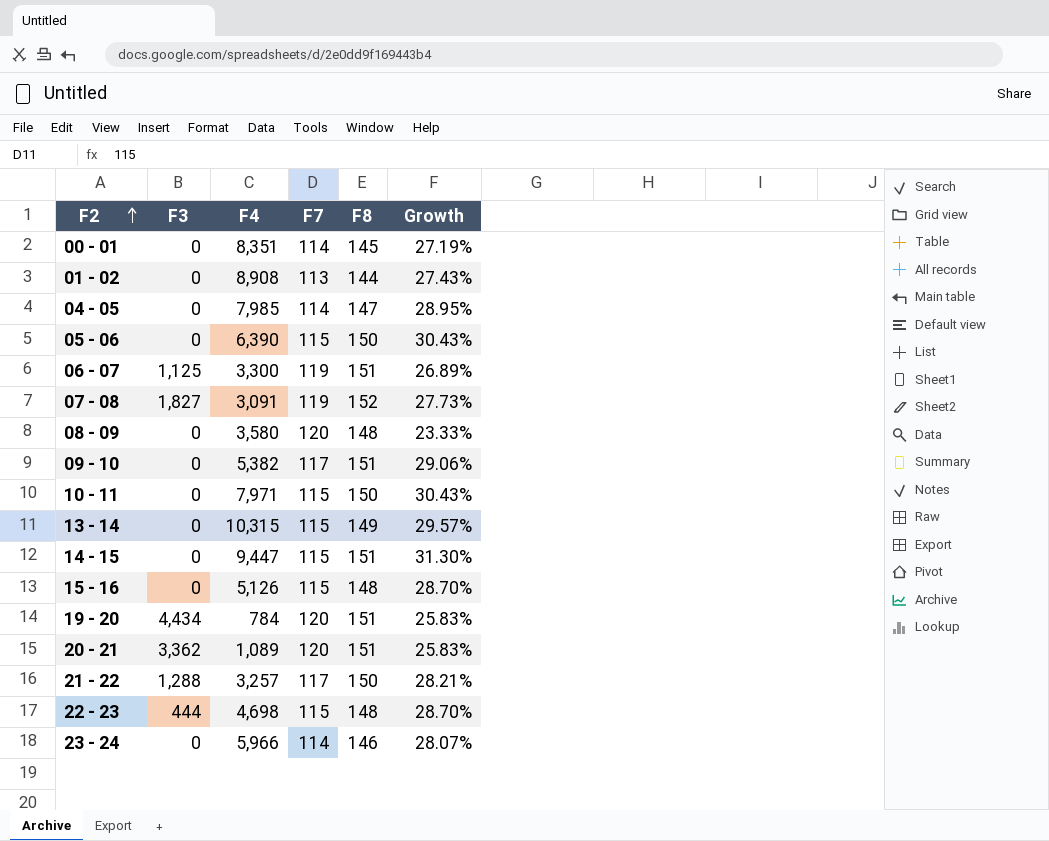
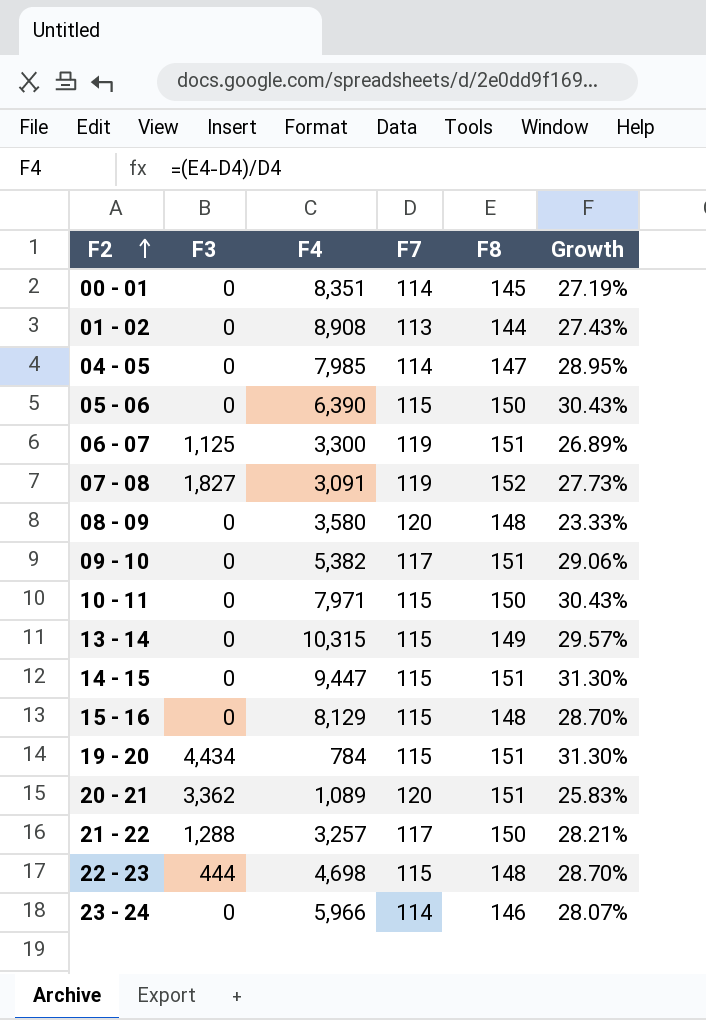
15 - 16 | F4: 5,126 -> 8,129
19 - 20 | F7: 120 -> 115
19 - 20 | Growth: 25.83% -> 31.30%

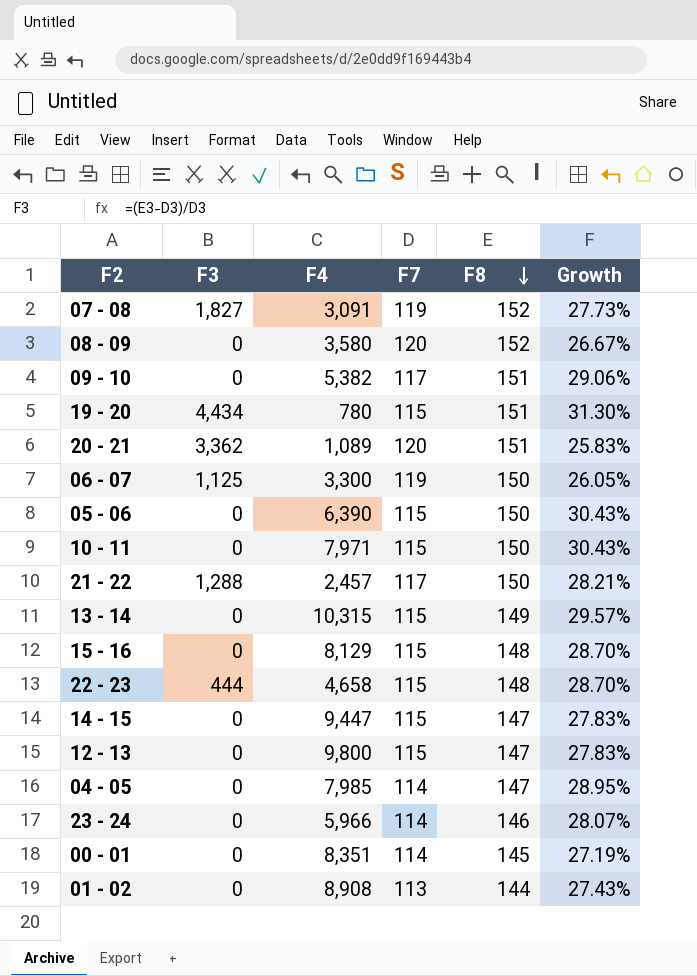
row order: F2 ascending -> F8 descending
08 - 09 | F8: 148 -> 152
08 - 09 | Growth: 23.33% -> 26.67%
19 - 20 | F4: 784 -> 780
06 - 07 | F8: 151 -> 150
06 - 07 | Growth: 26.89% -> 26.05%
21 - 22 | F4: 3,257 -> 2,457
22 - 23 | F4: 4,698 -> 4,658
14 - 15 | F8: 151 -> 147
14 - 15 | Growth: 31.30% -> 27.83%
row 12 - 13: none -> 0 | 9,800 | 115 | 147 | 27.83%

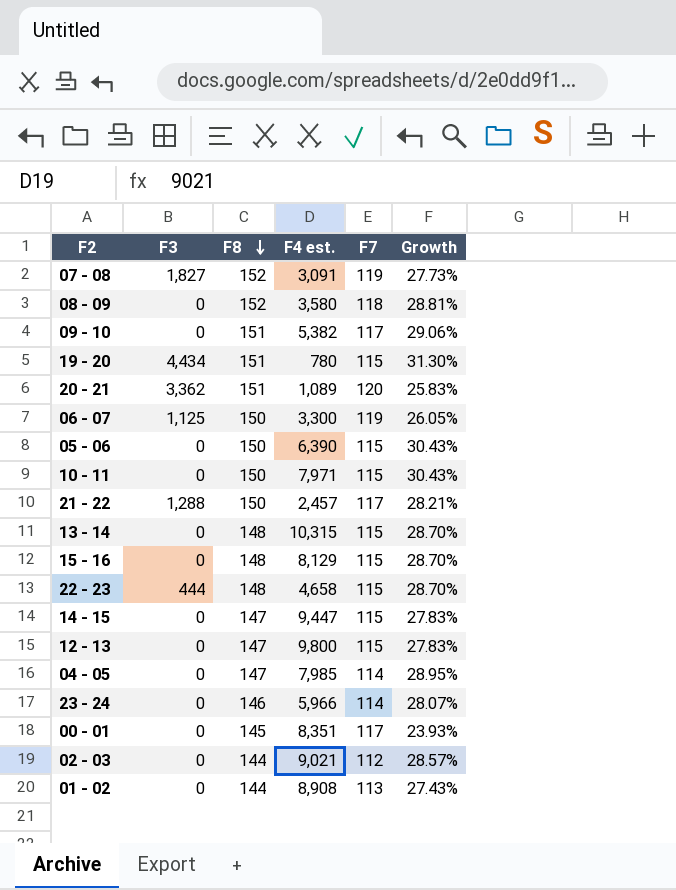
column F8 | position: 5 -> 3
column name: F4 -> F4 est.
08 - 09 | F7: 120 -> 118
08 - 09 | Growth: 26.67% -> 28.81%
13 - 14 | F8: 149 -> 148
13 - 14 | Growth: 29.57% -> 28.70%
00 - 01 | F7: 114 -> 117
00 - 01 | Growth: 27.19% -> 23.93%
row 02 - 03: none -> 0 | 144 | 9,021 | 112 | 28.57%

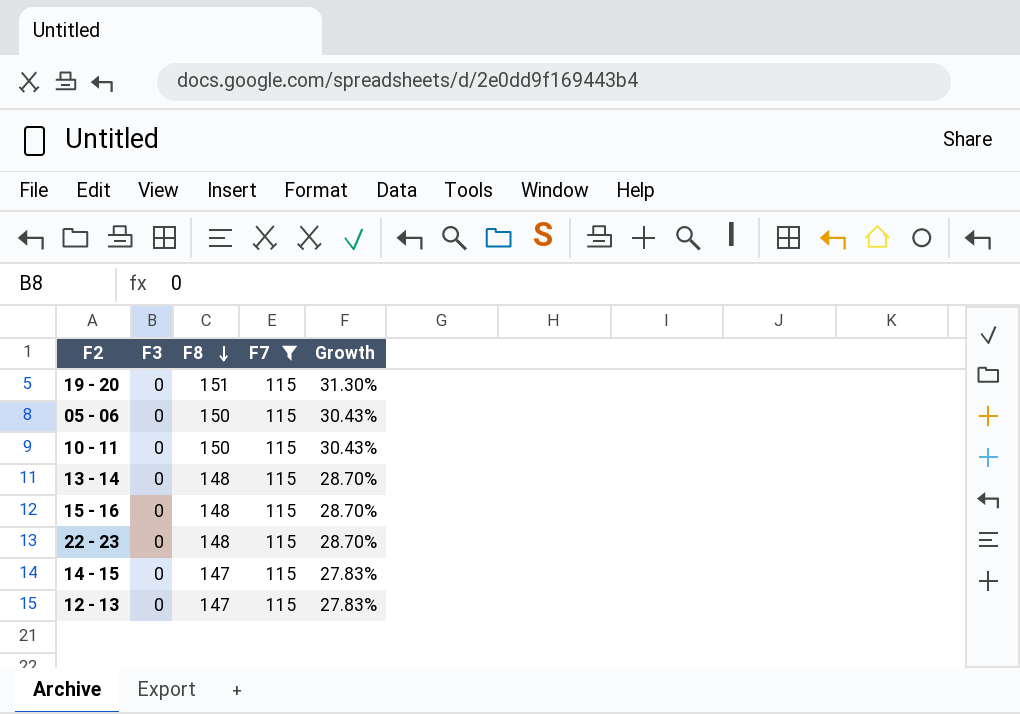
filter: none -> F7 = 115
column F4 est. | position: 4 -> none
19 - 20 | F3: 4,434 -> 0
22 - 23 | F3: 444 -> 0

